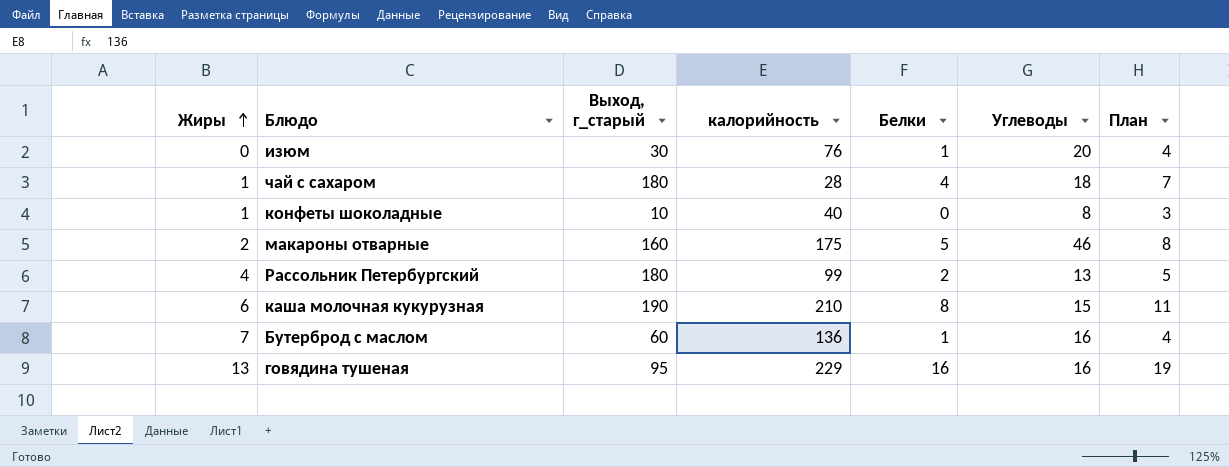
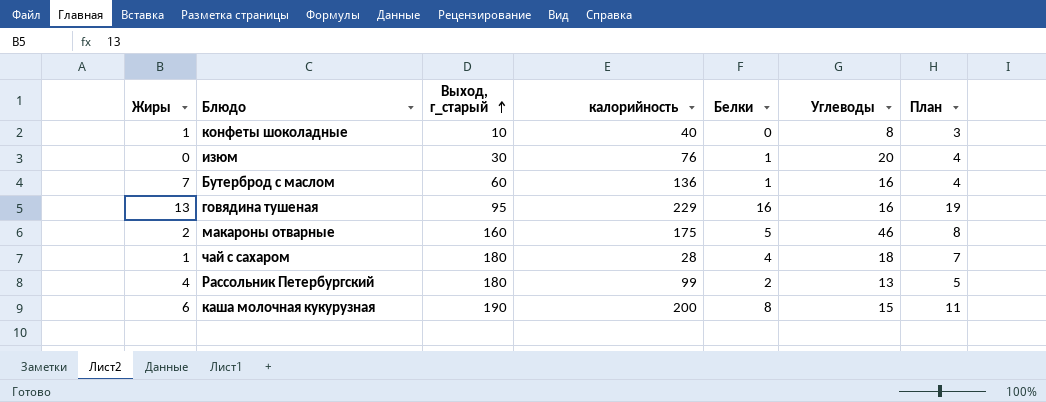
row order: Жиры ascending -> Выход, г_старый ascending
каша молочная кукурузная | калорийность: 210 -> 200

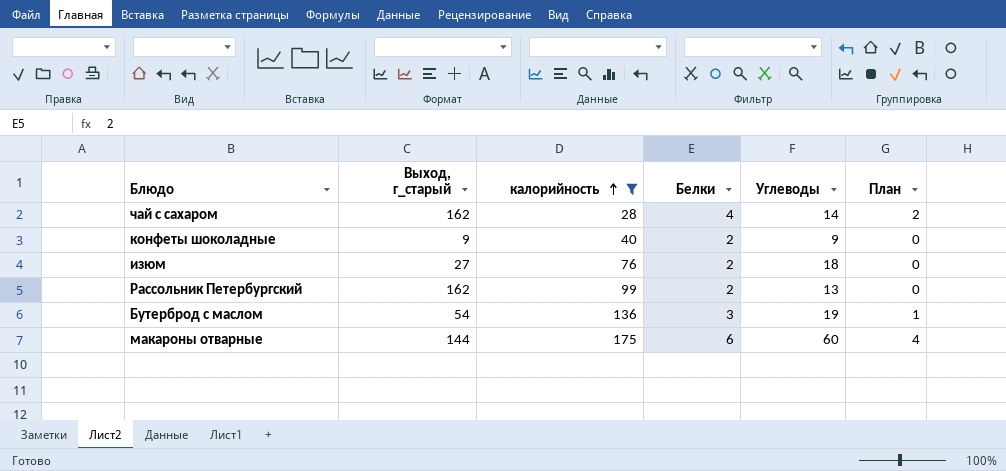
filter: none -> калорийность <= 175
row order: Выход, г_старый ascending -> калорийность ascending
column Жиры | position: 1 -> none
column План | formula: [Белки] + 3 -> [Белки] - 2
чай с сахаром | Выход, г_старый: 180 -> 162
чай с сахаром | Углеводы: 18 -> 14
конфеты шоколадные | Выход, г_старый: 10 -> 9
конфеты шоколадные | Белки: 0 -> 2
конфеты шоколадные | Углеводы: 8 -> 9
изюм | Выход, г_старый: 30 -> 27
изюм | Белки: 1 -> 2
изюм | Углеводы: 20 -> 18
Рассольник Петербургский | Выход, г_старый: 180 -> 162
Бутерброд с маслом | Выход, г_старый: 60 -> 54
Бутерброд с маслом | Белки: 1 -> 3
Бутерброд с маслом | Углеводы: 16 -> 19
макароны отварные | Выход, г_старый: 160 -> 144
макароны отварные | Белки: 5 -> 6
макароны отварные | Углеводы: 46 -> 60

